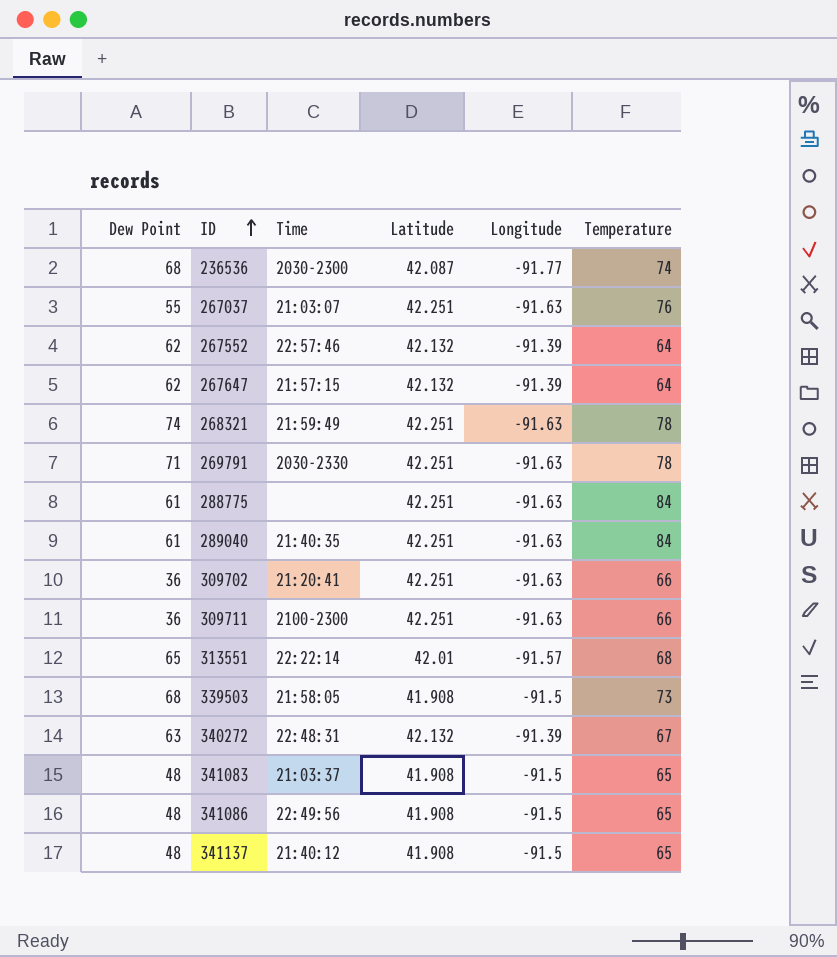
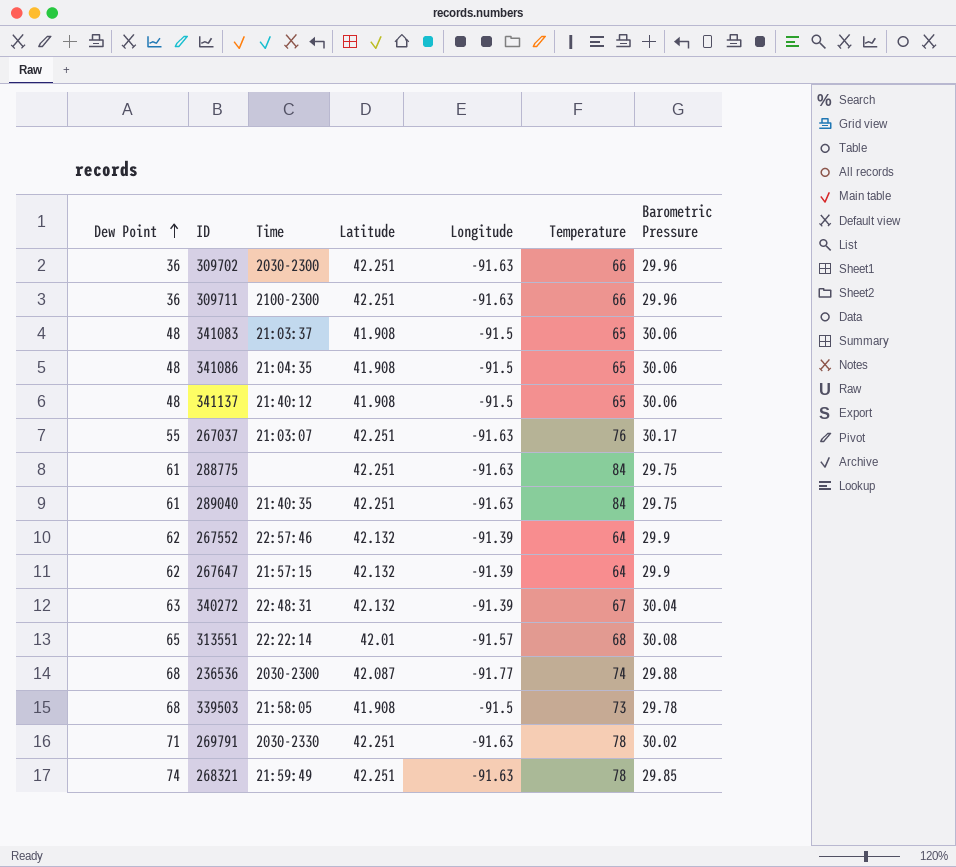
row order: ID ascending -> Dew Point ascending
column Barometric Pressure | position: none -> 7
309702 | Time: 21:20:41 -> 2030-2300
341086 | Time: 22:49:56 -> 21:04:35

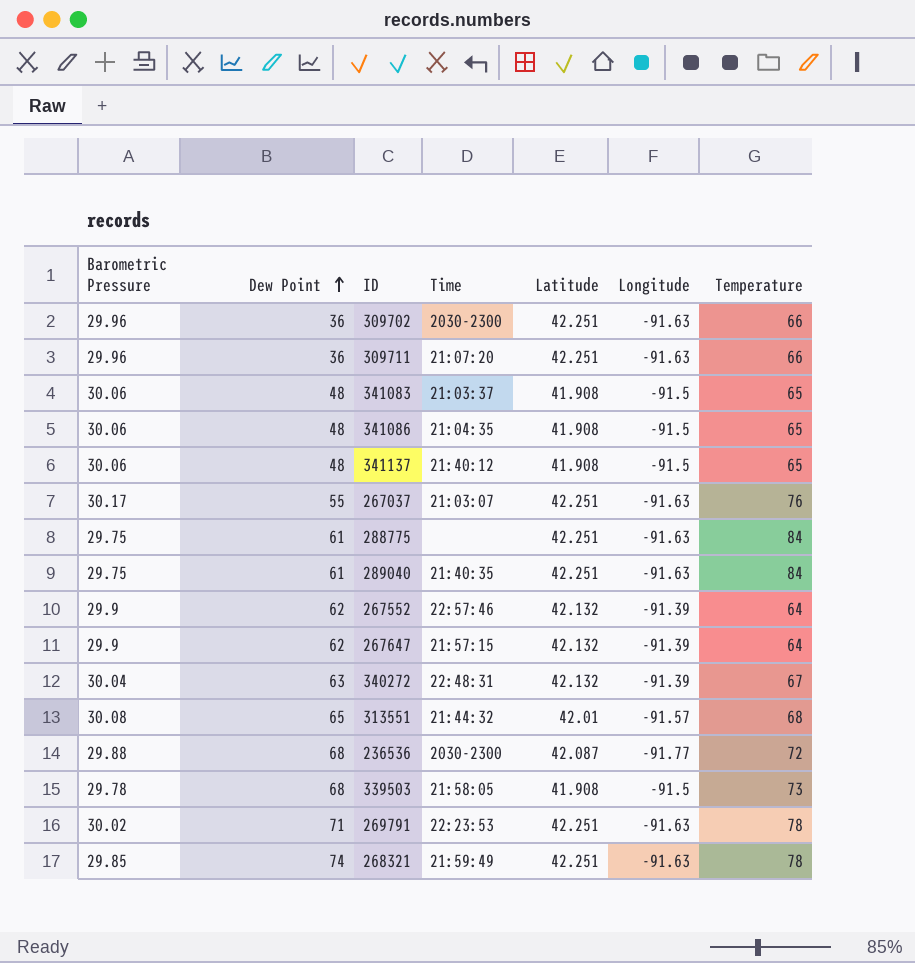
column Barometric Pressure | position: 7 -> 1
309711 | Time: 2100-2300 -> 21:07:20
313551 | Time: 22:22:14 -> 21:44:32
236536 | Temperature: 74 -> 72
269791 | Time: 2030-2330 -> 22:23:53

